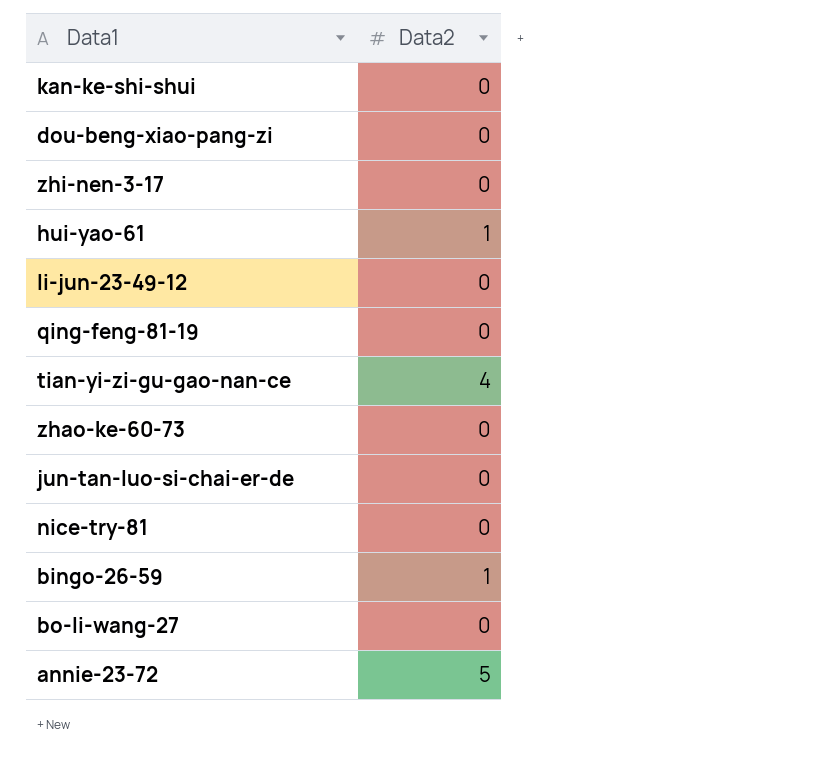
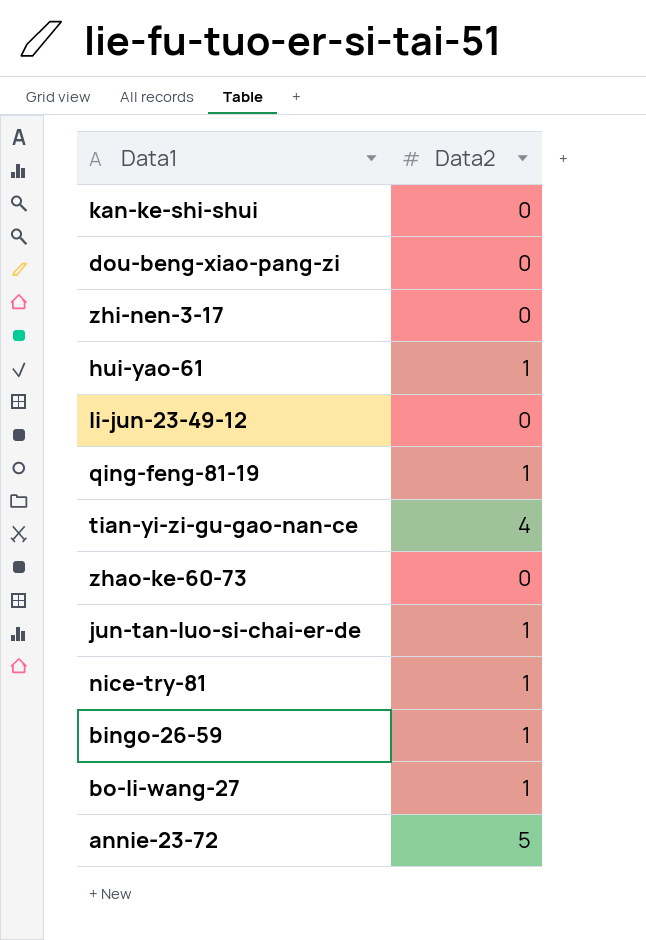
qing-feng-81-19 | Data2: 0 -> 1
jun-tan-luo-si-chai-er-de | Data2: 0 -> 1
nice-try-81 | Data2: 0 -> 1
bo-li-wang-27 | Data2: 0 -> 1

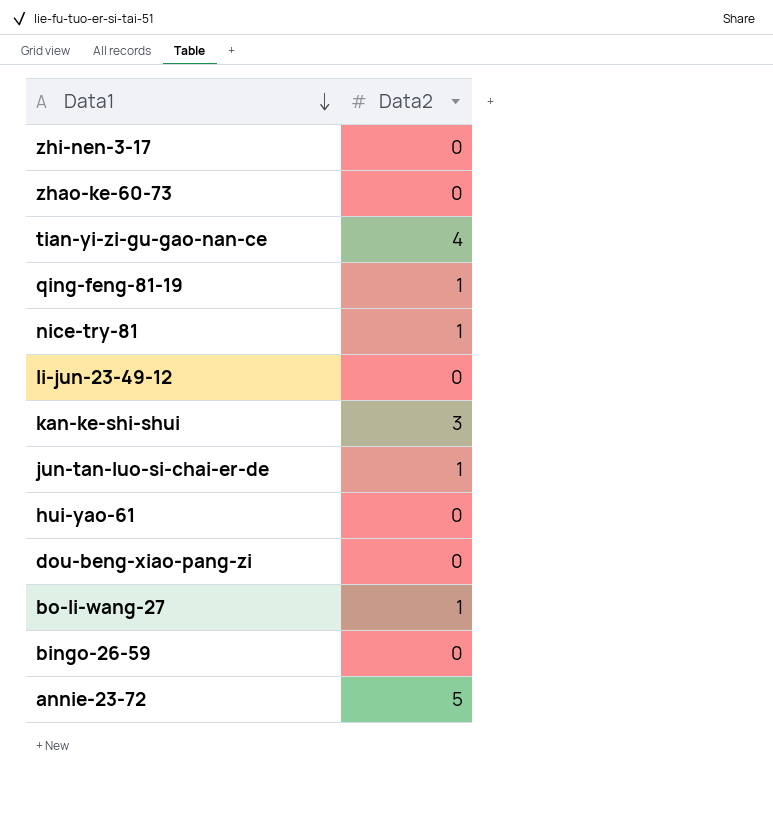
row order: none -> Data1 descending
kan-ke-shi-shui | Data2: 0 -> 3
hui-yao-61 | Data2: 1 -> 0
bingo-26-59 | Data2: 1 -> 0

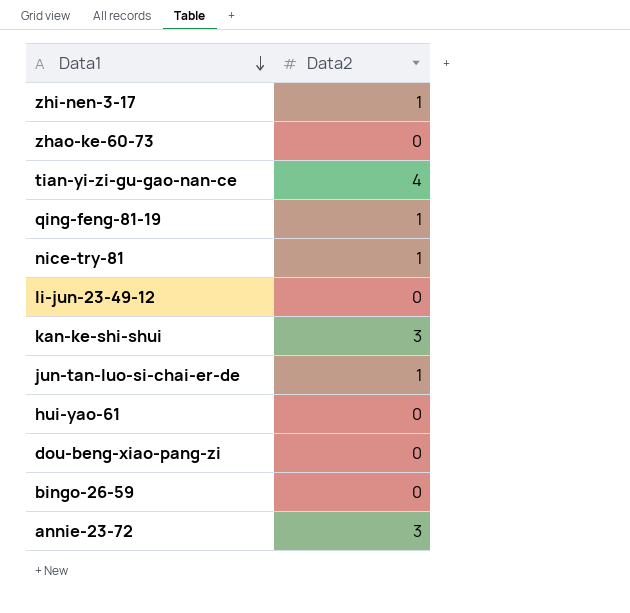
row bo-li-wang-27: 1 -> none
zhi-nen-3-17 | Data2: 0 -> 1
annie-23-72 | Data2: 5 -> 3

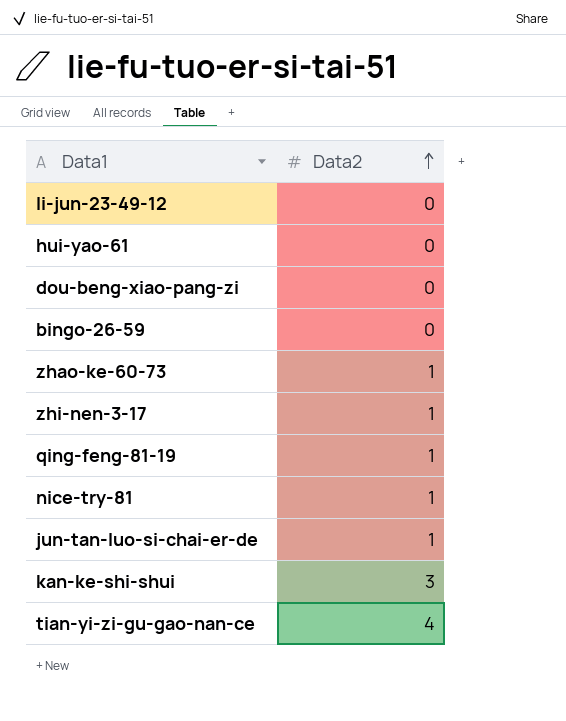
row order: Data1 descending -> Data2 ascending
row annie-23-72: 3 -> none
zhao-ke-60-73 | Data2: 0 -> 1

